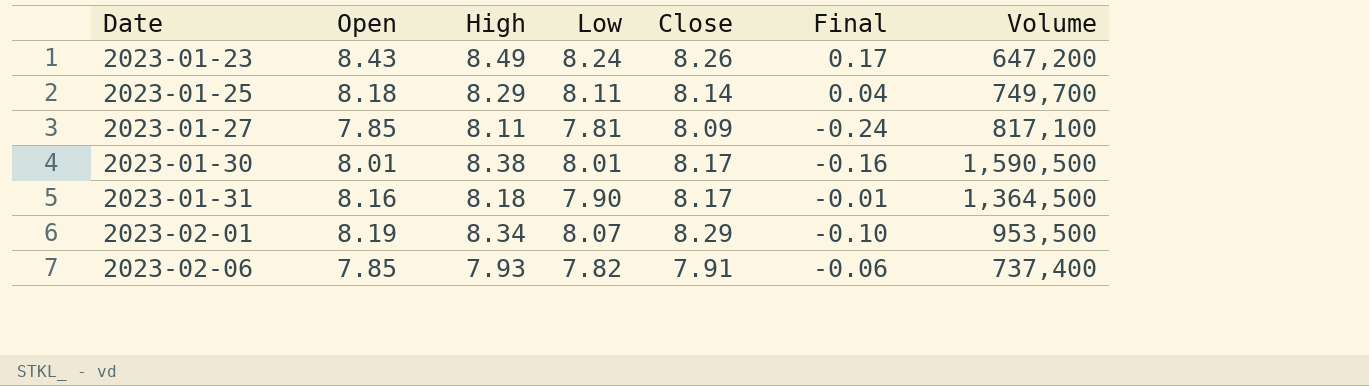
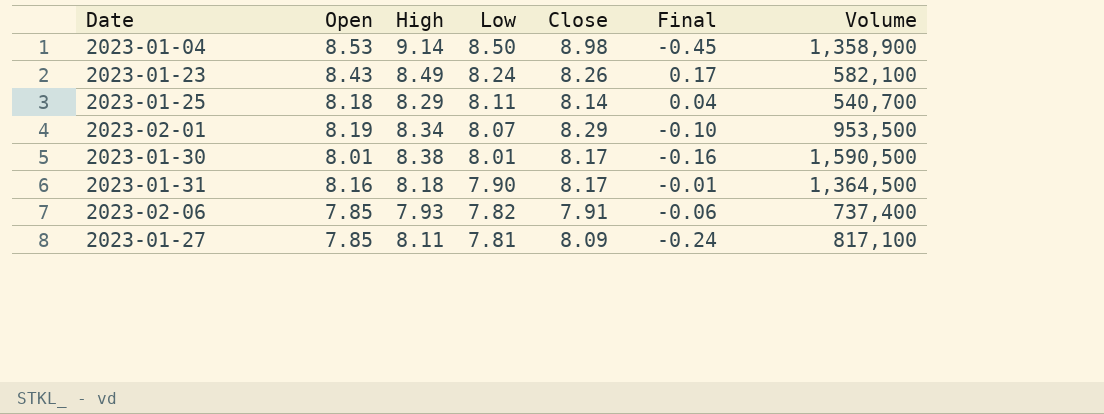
row order: Date ascending -> Low descending
row 2023-01-04: none -> 8.53 | 9.14 | 8.50 | 8.98 | -0.45 | 1,358,900
2023-01-23 | Volume: 647,200 -> 582,100
2023-01-25 | Volume: 749,700 -> 540,700

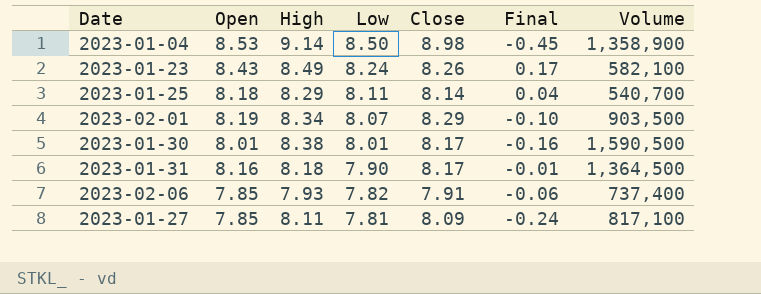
2023-02-01 | Volume: 953,500 -> 903,500

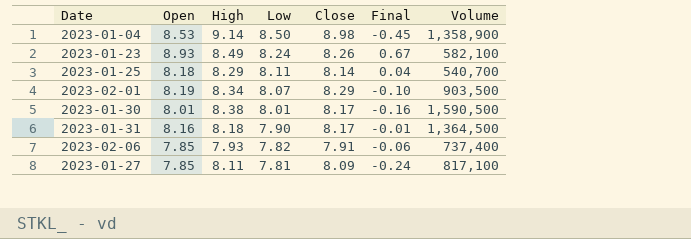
2023-01-23 | Open: 8.43 -> 8.93
2023-01-23 | Final: 0.17 -> 0.67

